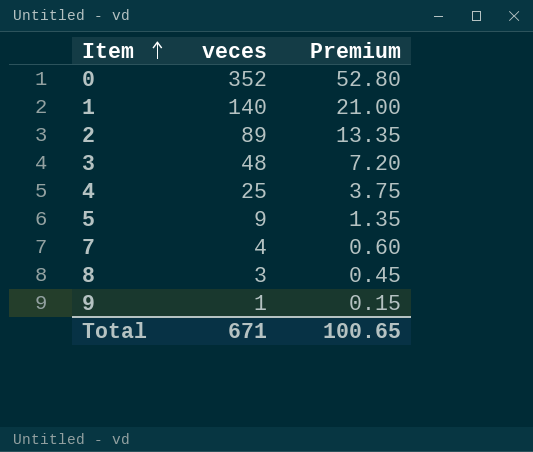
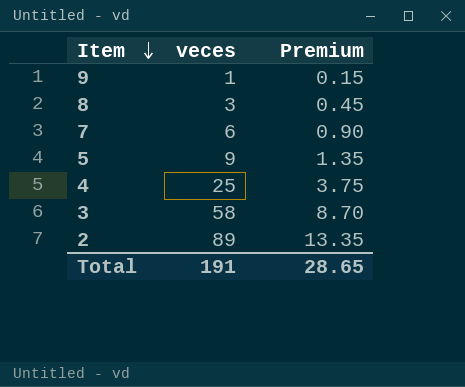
row order: Item ascending -> Item descending
row 0: 352 | 52.80 -> none
row 1: 140 | 21.00 -> none
7 | veces: 4 -> 6
7 | Premium: 0.60 -> 0.90
3 | veces: 48 -> 58
3 | Premium: 7.20 -> 8.70
Total | veces: 671 -> 191
Total | Premium: 100.65 -> 28.65

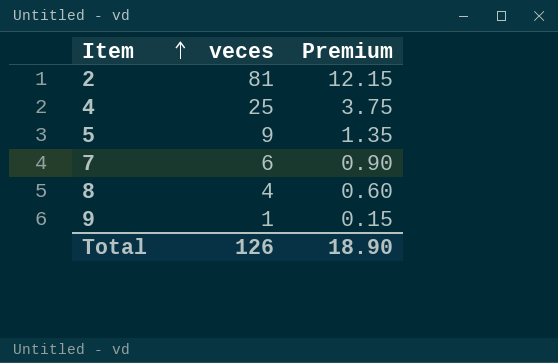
row order: Item descending -> Item ascending
row 3: 58 | 8.70 -> none
2 | veces: 89 -> 81
2 | Premium: 13.35 -> 12.15
8 | veces: 3 -> 4
8 | Premium: 0.45 -> 0.60
Total | veces: 191 -> 126
Total | Premium: 28.65 -> 18.90

